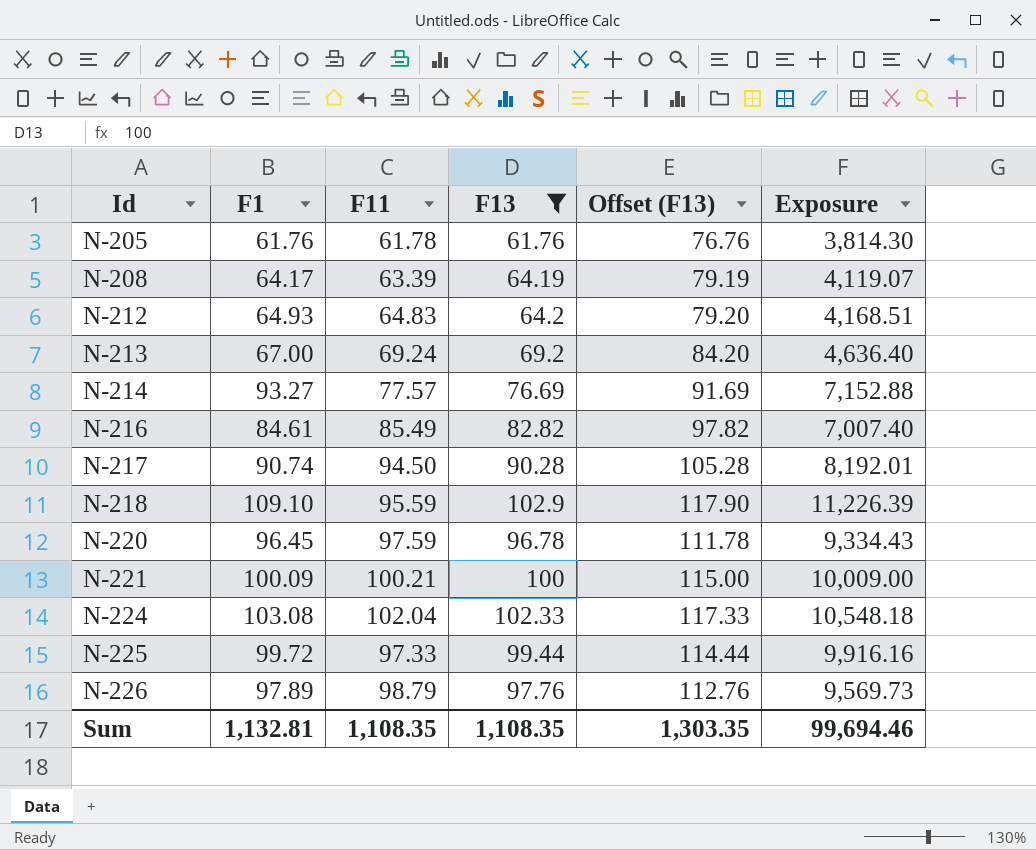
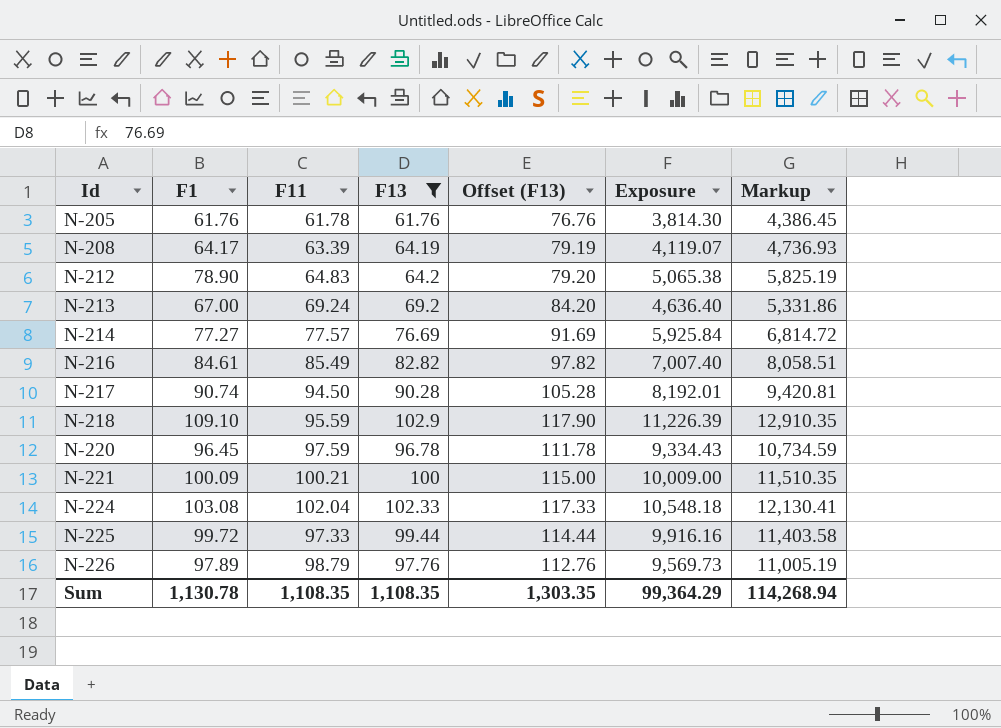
column Markup | formula: none -> [Exposure] * 1.15
N-212 | F1: 64.93 -> 78.90
N-212 | Exposure: 4,168.51 -> 5,065.38
N-214 | F1: 93.27 -> 77.27
N-214 | Exposure: 7,152.88 -> 5,925.84
Sum | F1: 1,132.81 -> 1,130.78
Sum | Exposure: 99,694.46 -> 99,364.29

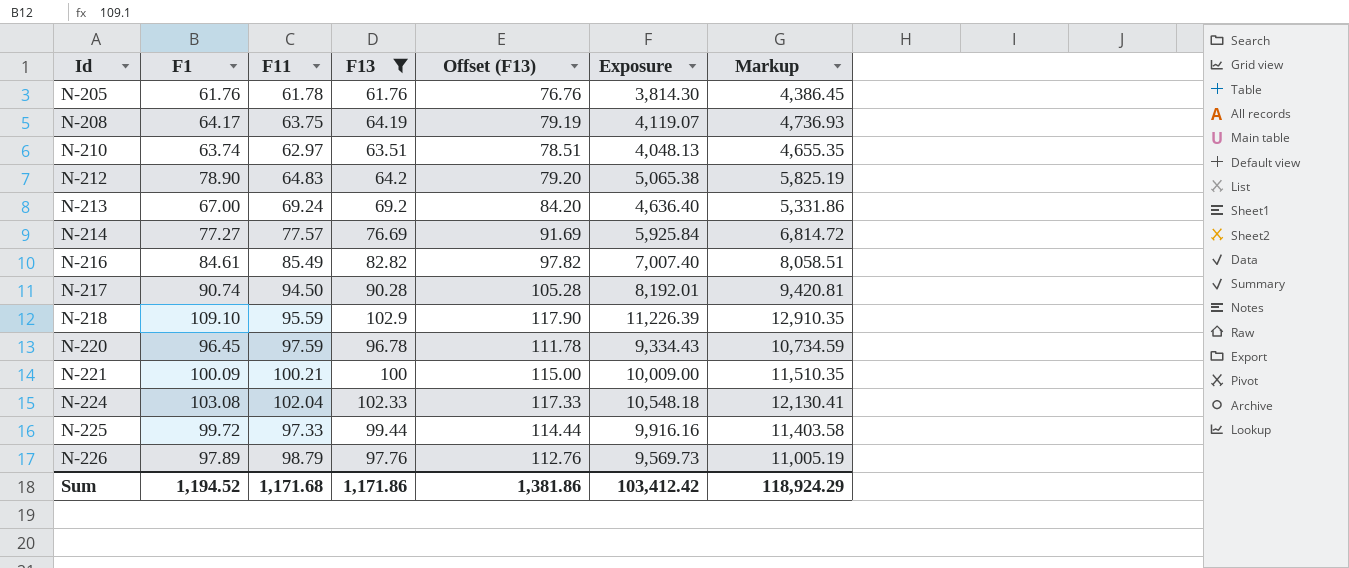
N-208 | F11: 63.39 -> 63.75
row N-210: none -> 63.74 | 62.97 | 63.51 | 78.51 | 4,048.13 | 4,655.35
Sum | F1: 1,130.78 -> 1,194.52
Sum | F11: 1,108.35 -> 1,171.68
Sum | F13: 1,108.35 -> 1,171.86
Sum | Offset (F13): 1,303.35 -> 1,381.86
Sum | Exposure: 99,364.29 -> 103,412.42
Sum | Markup: 114,268.94 -> 118,924.29

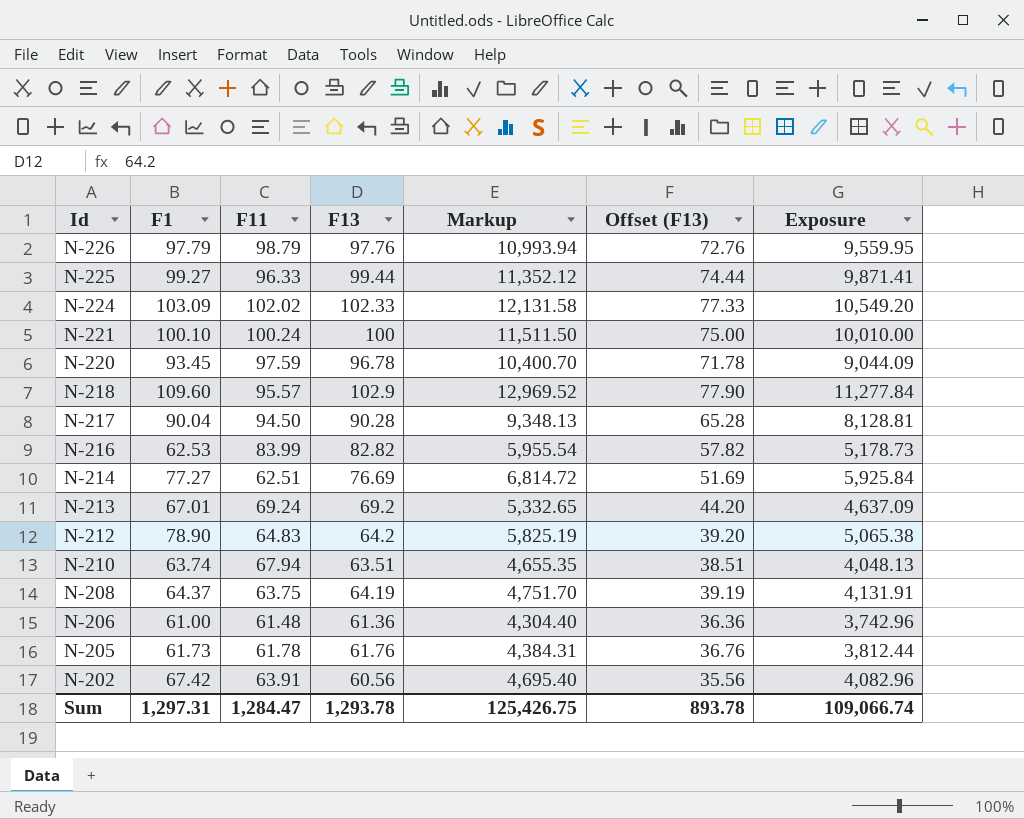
filter: F13 >= 61.76 -> none
row order: Id ascending -> Id descending
column Markup | position: 7 -> 5
column Offset (F13) | formula: [F13] + 15 -> [F13] - 25
N-226 | F1: 97.89 -> 97.79
N-226 | Markup: 11,005.19 -> 10,993.94
N-226 | Exposure: 9,569.73 -> 9,559.95
N-225 | F1: 99.72 -> 99.27
N-225 | F11: 97.33 -> 96.33
N-225 | Markup: 11,403.58 -> 11,352.12
N-225 | Exposure: 9,916.16 -> 9,871.41
N-224 | F1: 103.08 -> 103.09
N-224 | F11: 102.04 -> 102.02
N-224 | Markup: 12,130.41 -> 12,131.58
N-224 | Exposure: 10,548.18 -> 10,549.20
N-221 | F1: 100.09 -> 100.10
N-221 | F11: 100.21 -> 100.24
N-221 | Markup: 11,510.35 -> 11,511.50
N-221 | Exposure: 10,009.00 -> 10,010.00
N-220 | F1: 96.45 -> 93.45
N-220 | Markup: 10,734.59 -> 10,400.70
N-220 | Exposure: 9,334.43 -> 9,044.09
N-218 | F1: 109.10 -> 109.60
N-218 | F11: 95.59 -> 95.57
N-218 | Markup: 12,910.35 -> 12,969.52
N-218 | Exposure: 11,226.39 -> 11,277.84
N-217 | F1: 90.74 -> 90.04
N-217 | Markup: 9,420.81 -> 9,348.13
N-217 | Exposure: 8,192.01 -> 8,128.81
N-216 | F1: 84.61 -> 62.53
N-216 | F11: 85.49 -> 83.99
N-216 | Markup: 8,058.51 -> 5,955.54
N-216 | Exposure: 7,007.40 -> 5,178.73
N-214 | F11: 77.57 -> 62.51
N-213 | F1: 67.00 -> 67.01
N-213 | Markup: 5,331.86 -> 5,332.65
N-213 | Exposure: 4,636.40 -> 4,637.09
N-210 | F11: 62.97 -> 67.94
N-208 | F1: 64.17 -> 64.37
N-208 | Markup: 4,736.93 -> 4,751.70
N-208 | Exposure: 4,119.07 -> 4,131.91
N-205 | F1: 61.76 -> 61.73
N-205 | Markup: 4,386.45 -> 4,384.31
N-205 | Exposure: 3,814.30 -> 3,812.44
Sum | F1: 1,194.52 -> 1,297.31
Sum | F11: 1,171.68 -> 1,284.47
Sum | F13: 1,171.86 -> 1,293.78
Sum | Markup: 118,924.29 -> 125,426.75
Sum | Offset (F13): 1,381.86 -> 893.78
Sum | Exposure: 103,412.42 -> 109,066.74

